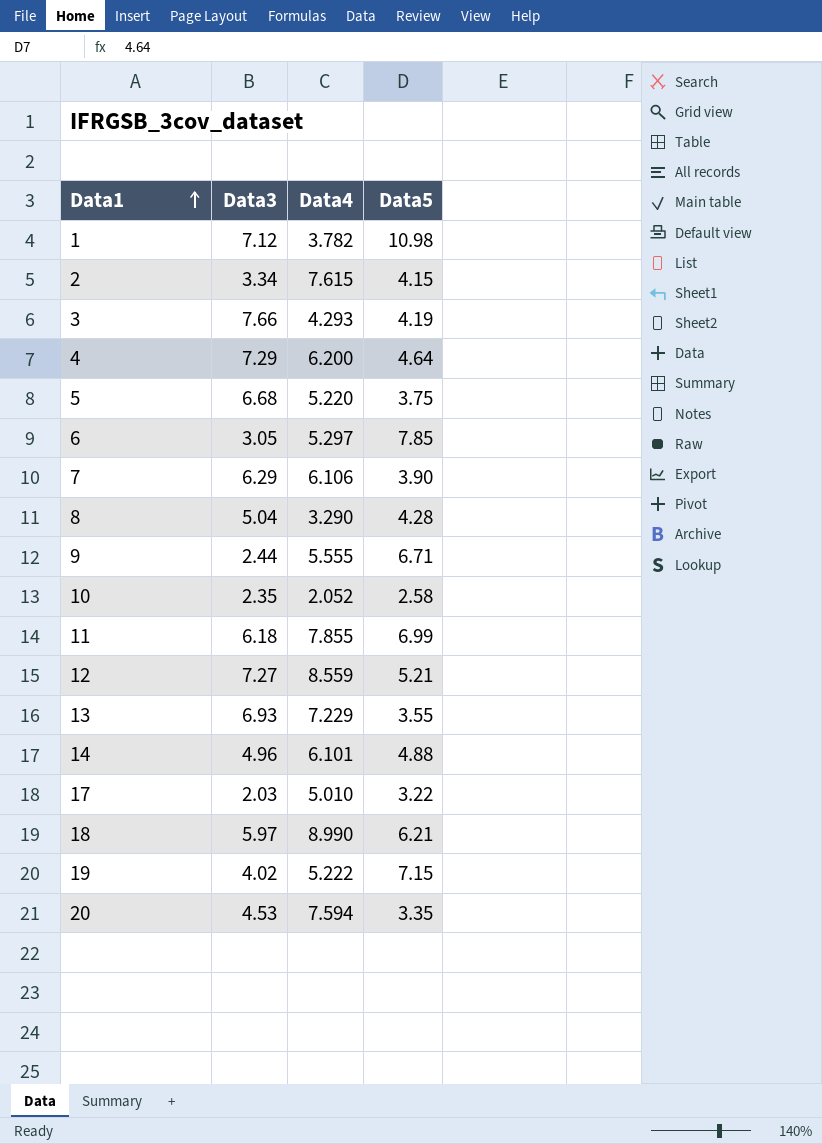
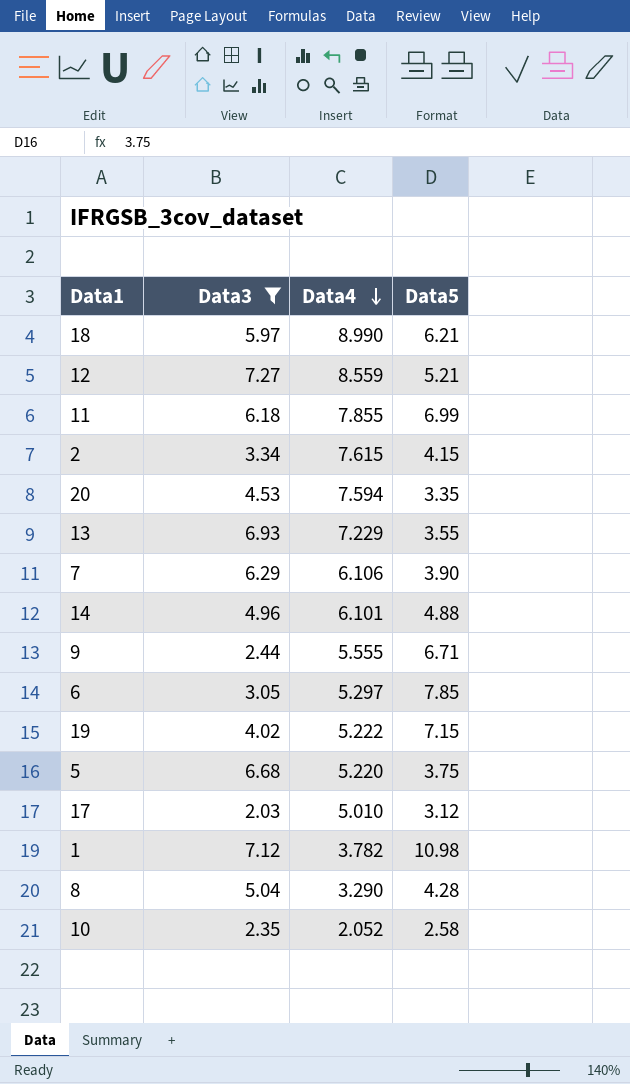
filter: none -> Data3 <= 7.27
row order: Data1 ascending -> Data4 descending
17 | Data5: 3.22 -> 3.12

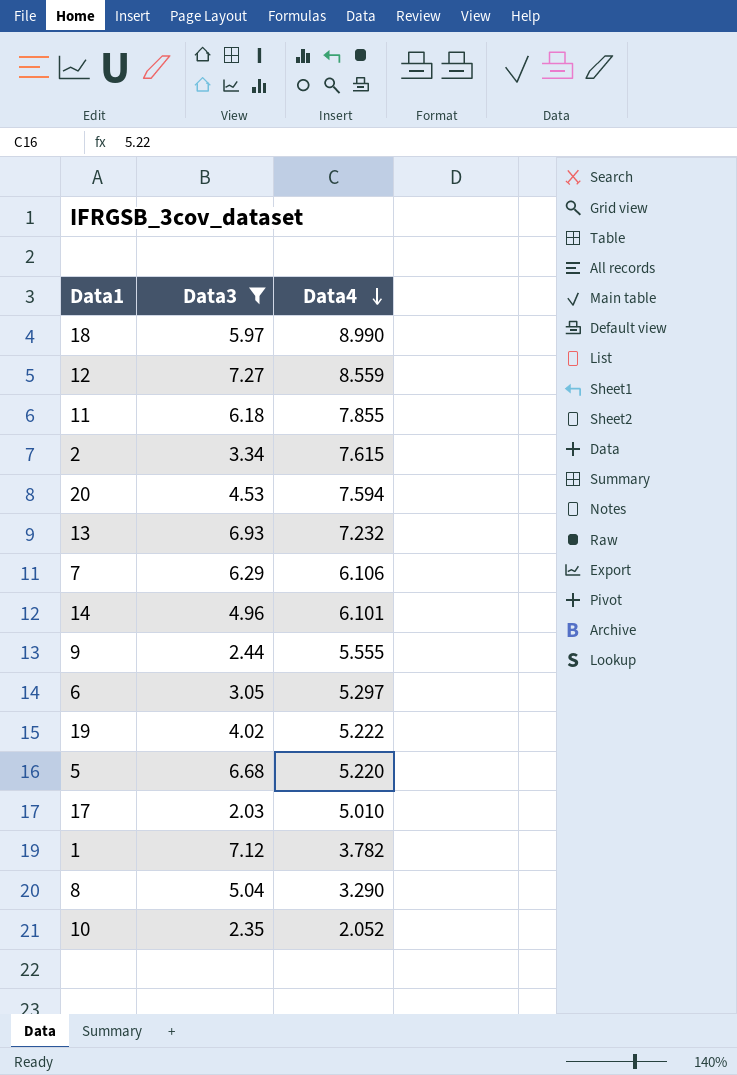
column Data5 | position: 4 -> none
13 | Data4: 7.229 -> 7.232

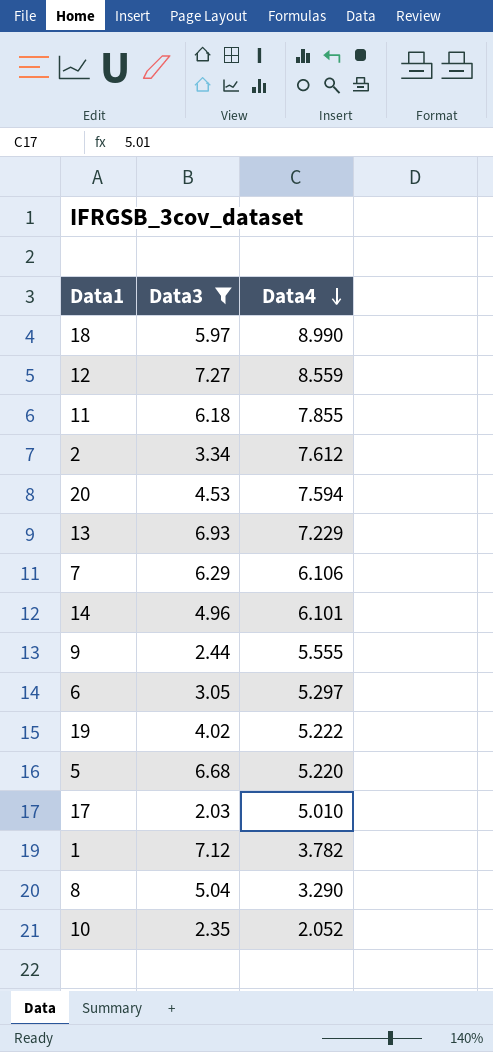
2 | Data4: 7.615 -> 7.612
13 | Data4: 7.232 -> 7.229

